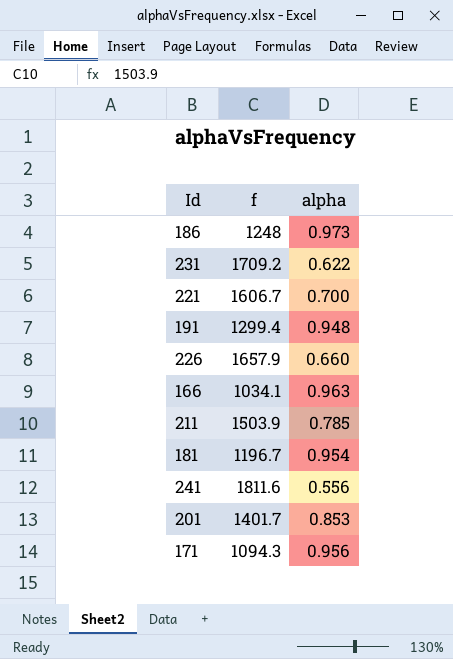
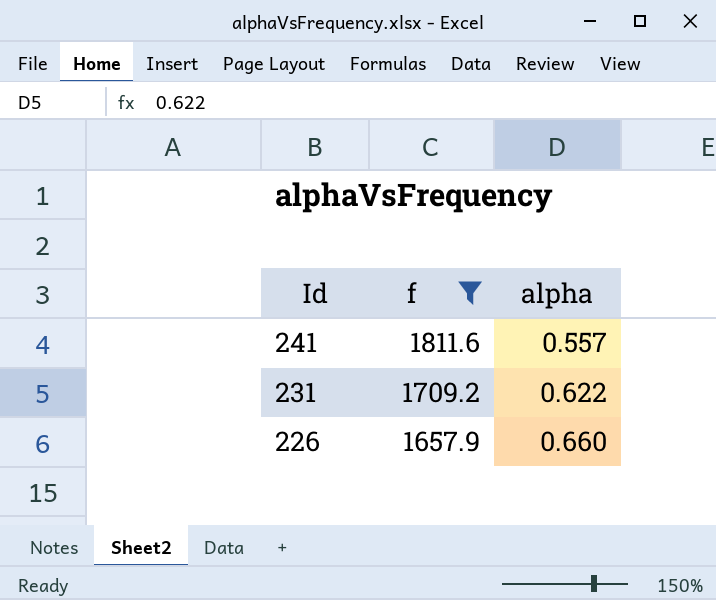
filter: none -> f >= 1657.9
row order: none -> Id descending
241 | alpha: 0.556 -> 0.557

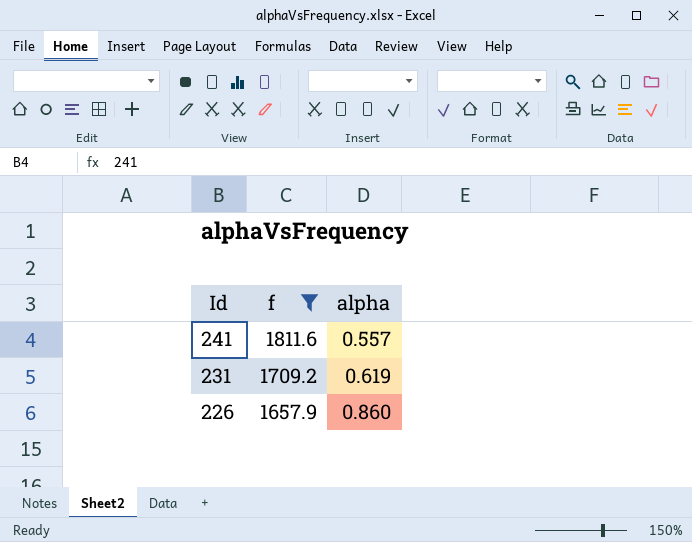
231 | alpha: 0.622 -> 0.619
226 | alpha: 0.660 -> 0.860

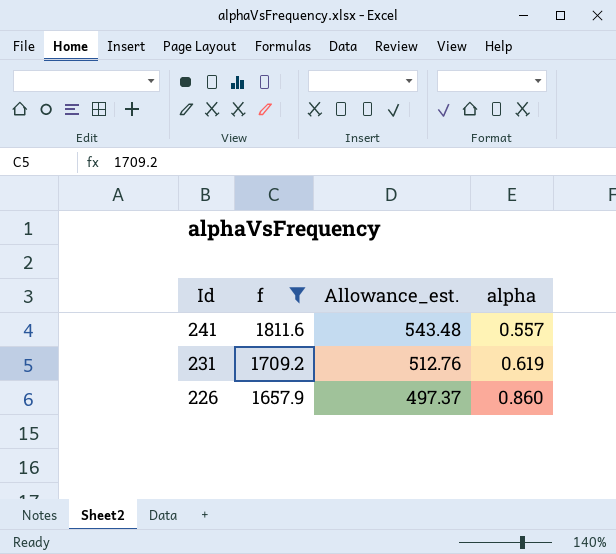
column Allowance_est. | formula: none -> [f] * 0.3

